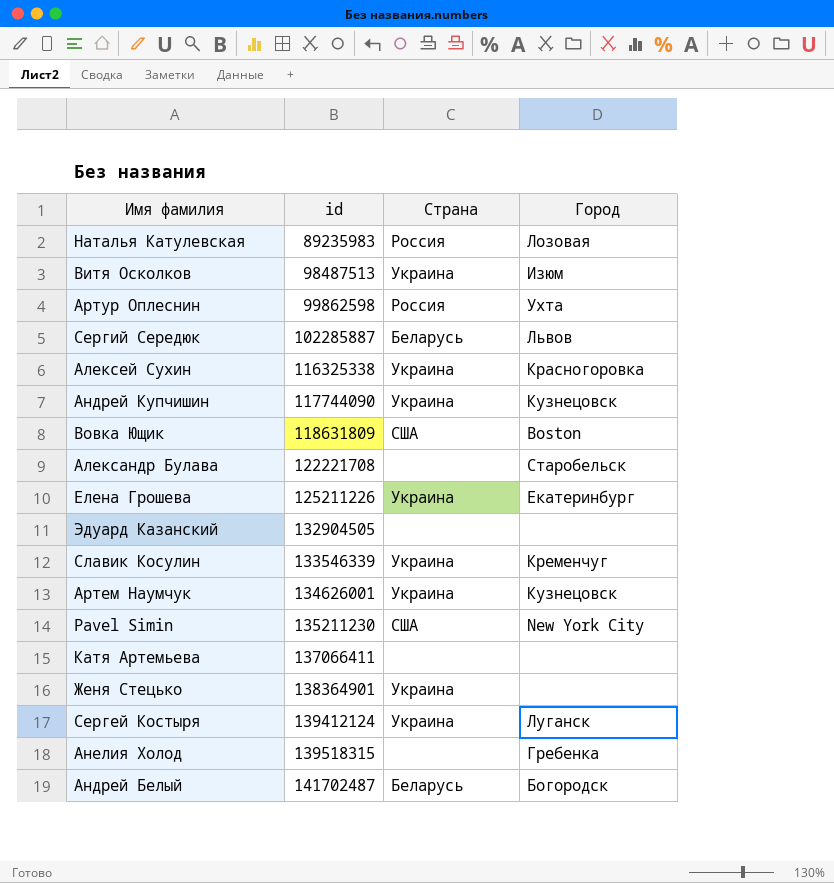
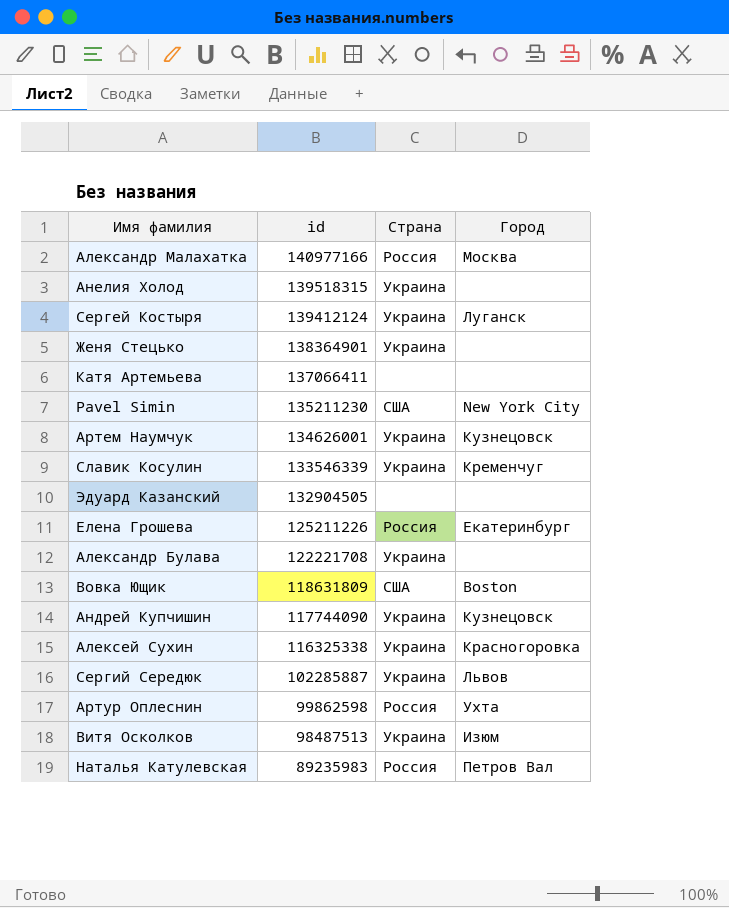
row order: id ascending -> id descending
row Андрей Белый: 141702487 | Беларусь | Богородск -> none
row Александр Малахатка: none -> 140977166 | Россия | Москва
Анелия Холод | Страна: none -> Украина
Анелия Холод | Город: Гребенка -> none
Елена Грошева | Страна: Украина -> Россия
Александр Булава | Страна: none -> Украина
Александр Булава | Город: Старобельск -> none
Сергий Середюк | Страна: Беларусь -> Украина
Наталья Катулевская | Город: Лозовая -> Петров Вал

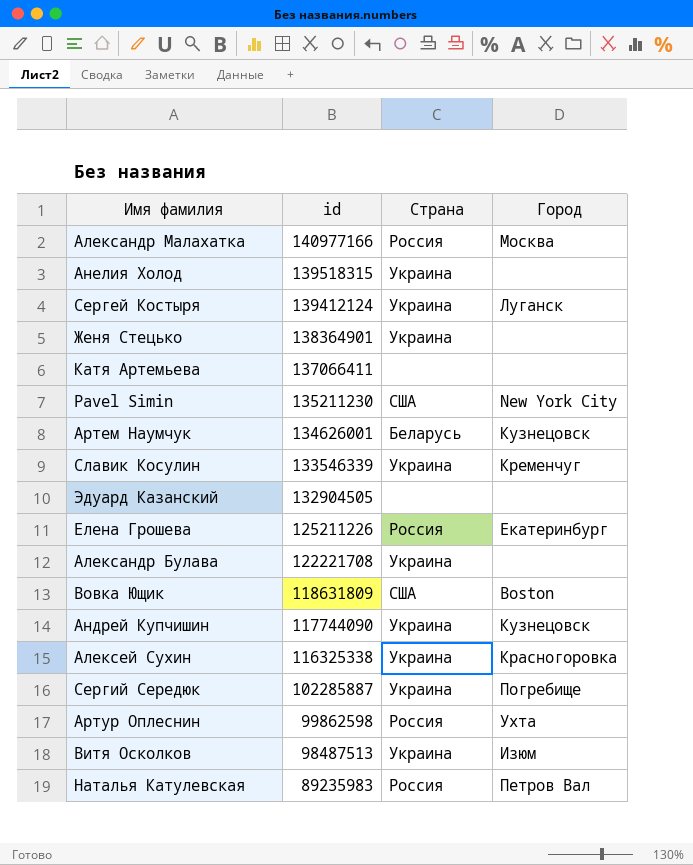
Артем Наумчук | Страна: Украина -> Беларусь
Сергий Середюк | Город: Львов -> Погребище

